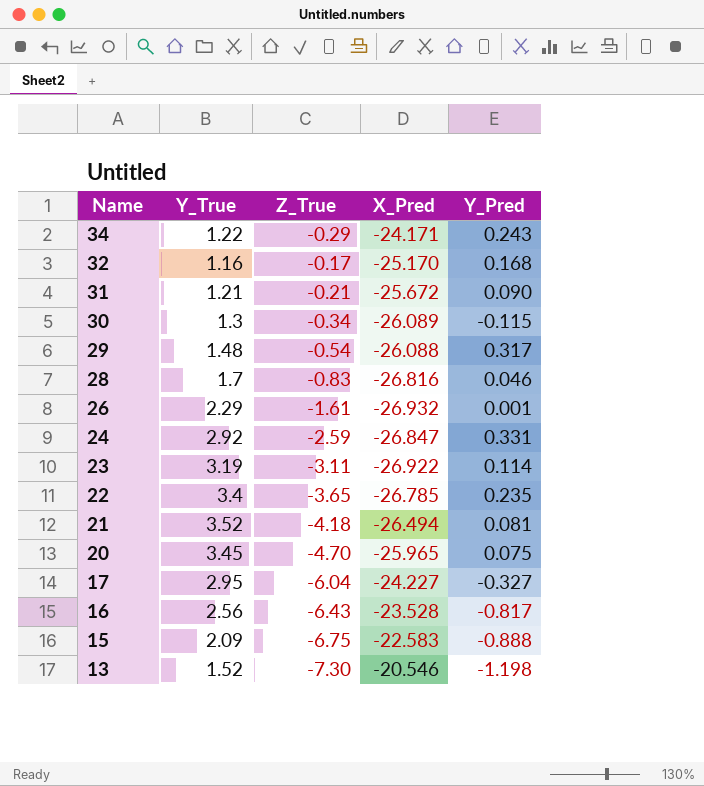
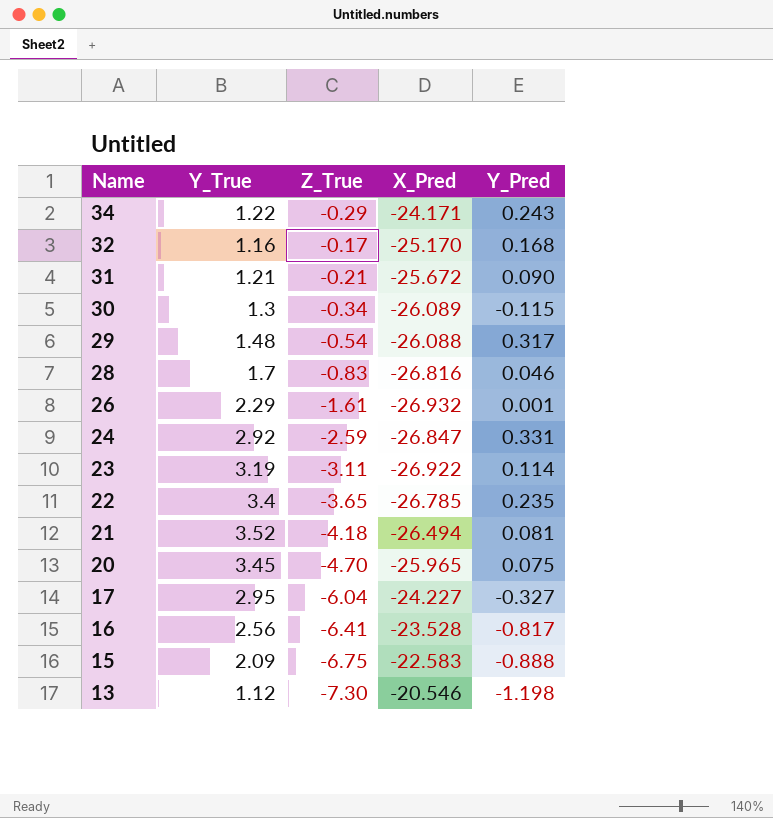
16 | Z_True: -6.43 -> -6.41
13 | Y_True: 1.52 -> 1.12

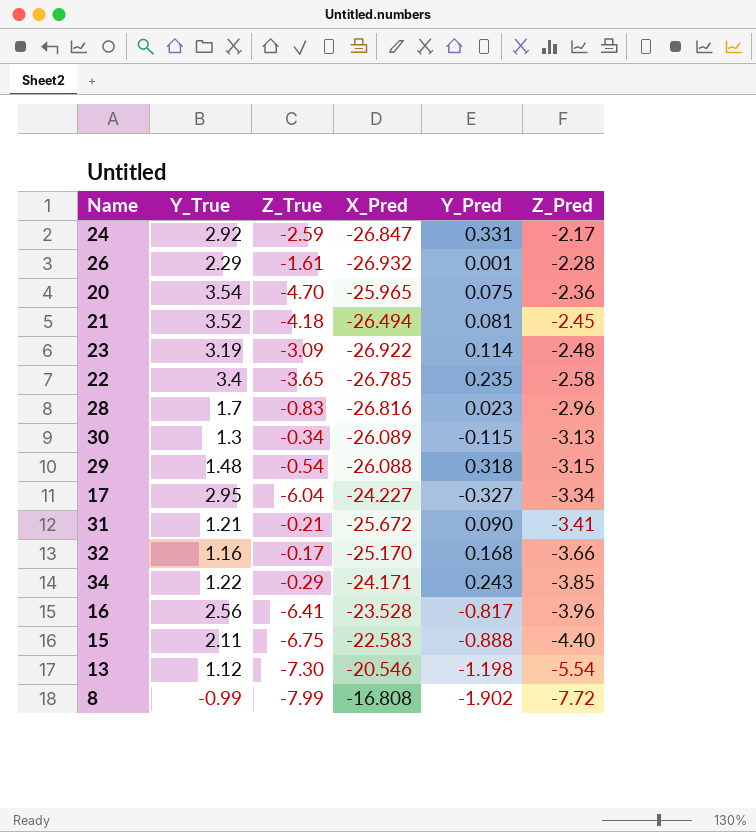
row order: Name descending -> Z_Pred descending
column Z_Pred | position: none -> 6
20 | Y_True: 3.45 -> 3.54
23 | Z_True: -3.11 -> -3.09
28 | Y_Pred: 0.046 -> 0.023
29 | Y_Pred: 0.317 -> 0.318
15 | Y_True: 2.09 -> 2.11
row 8: none -> -0.99 | -7.99 | -16.808 | -1.902 | -7.72

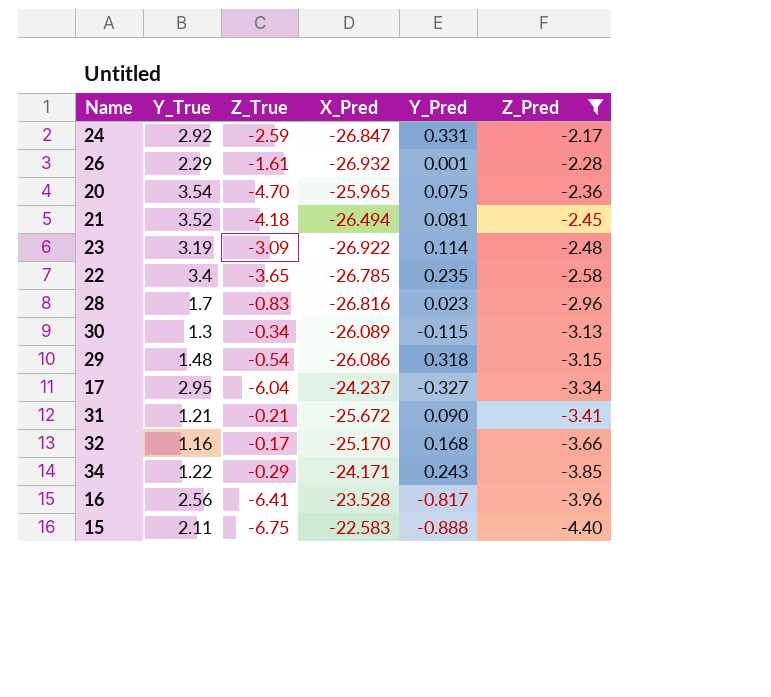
filter: none -> Z_Pred >= -4.40
29 | X_Pred: -26.088 -> -26.086
17 | X_Pred: -24.227 -> -24.237

